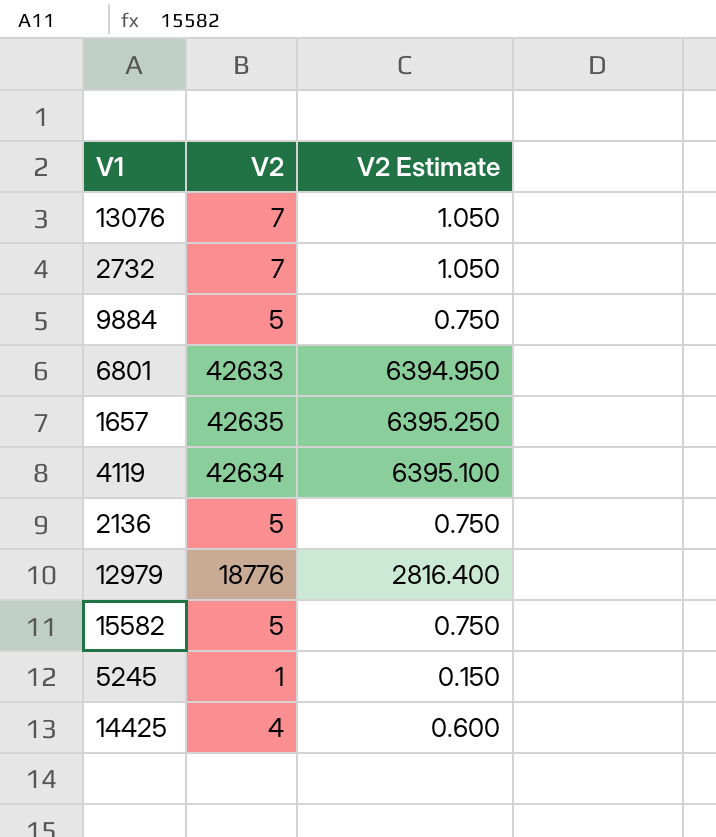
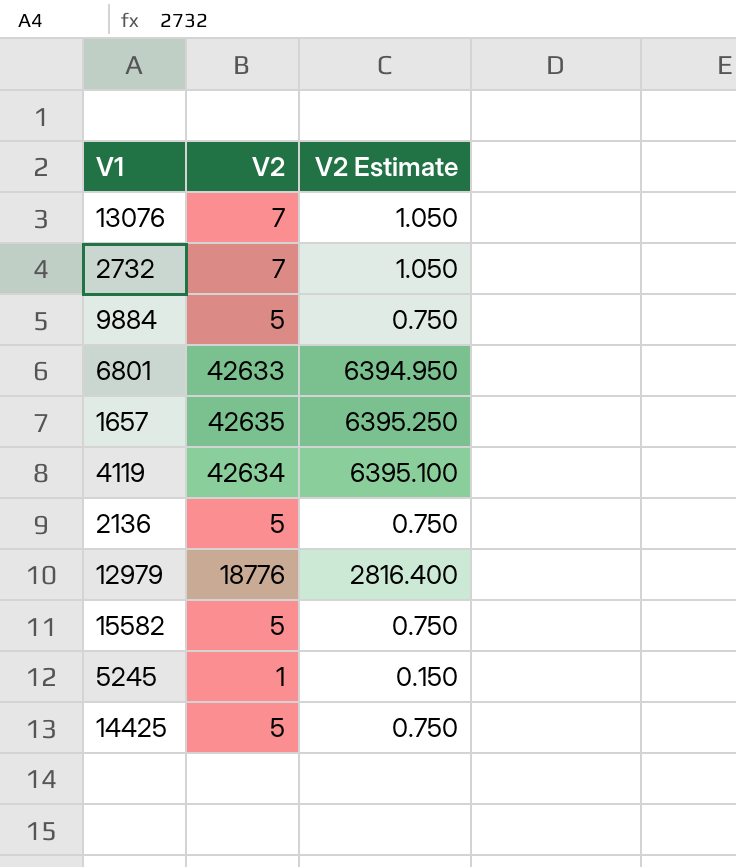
14425 | V2: 4 -> 5
14425 | V2 Estimate: 0.600 -> 0.750

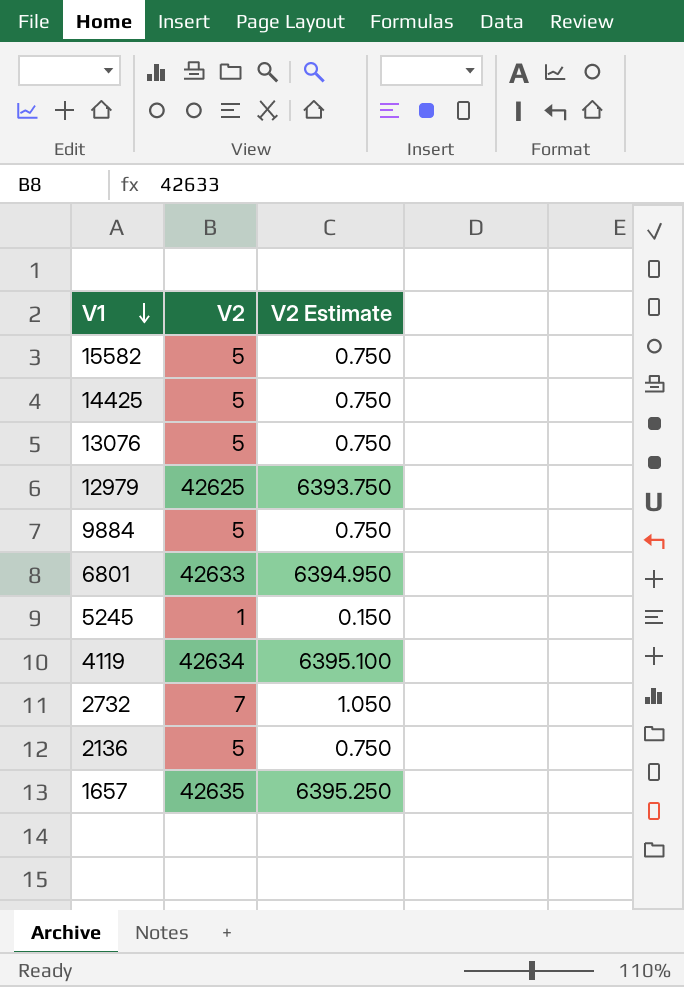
row order: none -> V1 descending
13076 | V2: 7 -> 5
13076 | V2 Estimate: 1.050 -> 0.750
12979 | V2: 18776 -> 42625
12979 | V2 Estimate: 2816.400 -> 6393.750

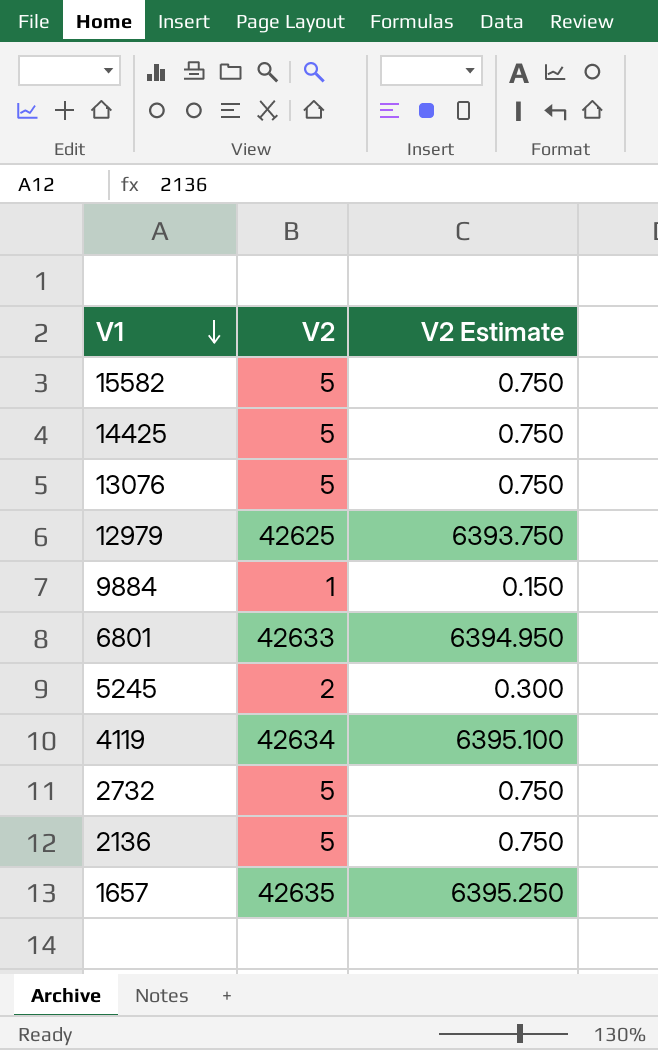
9884 | V2: 5 -> 1
9884 | V2 Estimate: 0.750 -> 0.150
5245 | V2: 1 -> 2
5245 | V2 Estimate: 0.150 -> 0.300
2732 | V2: 7 -> 5
2732 | V2 Estimate: 1.050 -> 0.750

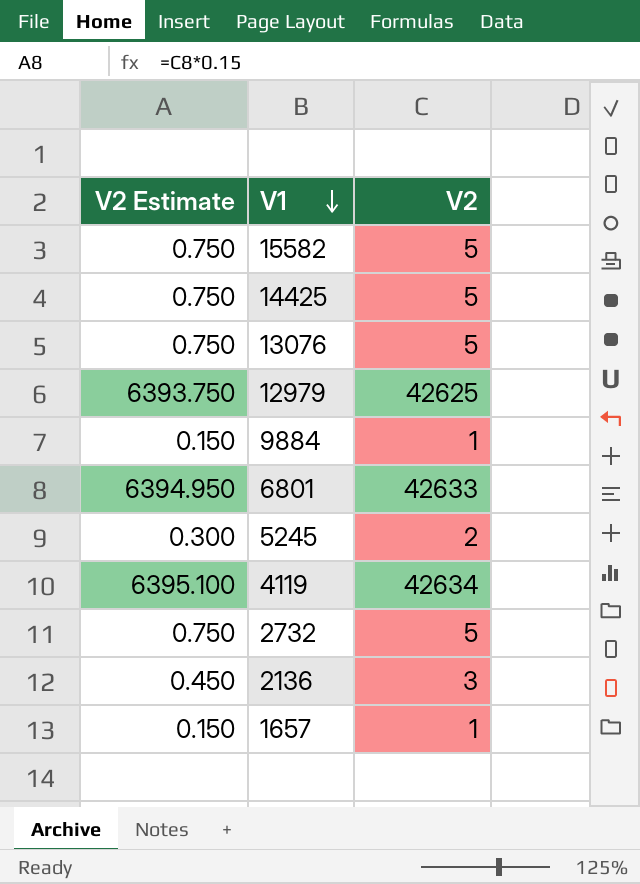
column V2 Estimate | position: 3 -> 1
2136 | V2 Estimate: 0.750 -> 0.450
2136 | V2: 5 -> 3
1657 | V2 Estimate: 6395.250 -> 0.150
1657 | V2: 42635 -> 1

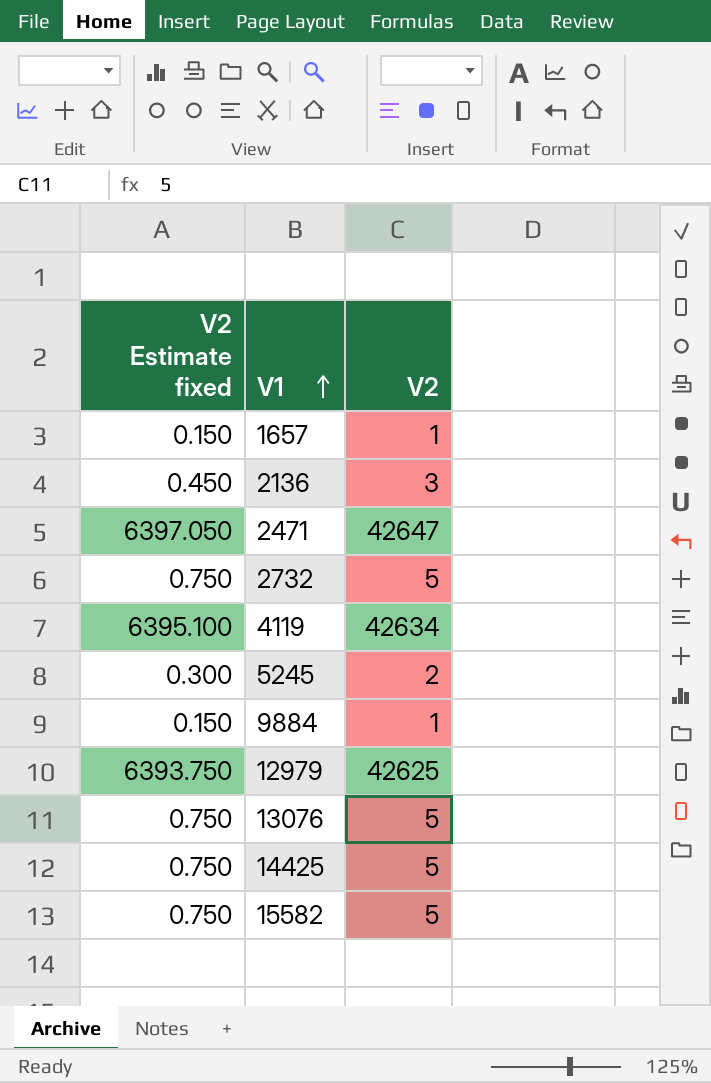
row order: V1 descending -> V1 ascending
column name: V2 Estimate -> V2 Estimate fixed
row 6801: 6394.950 | 42633 -> none
row 2471: none -> 6397.050 | 42647

